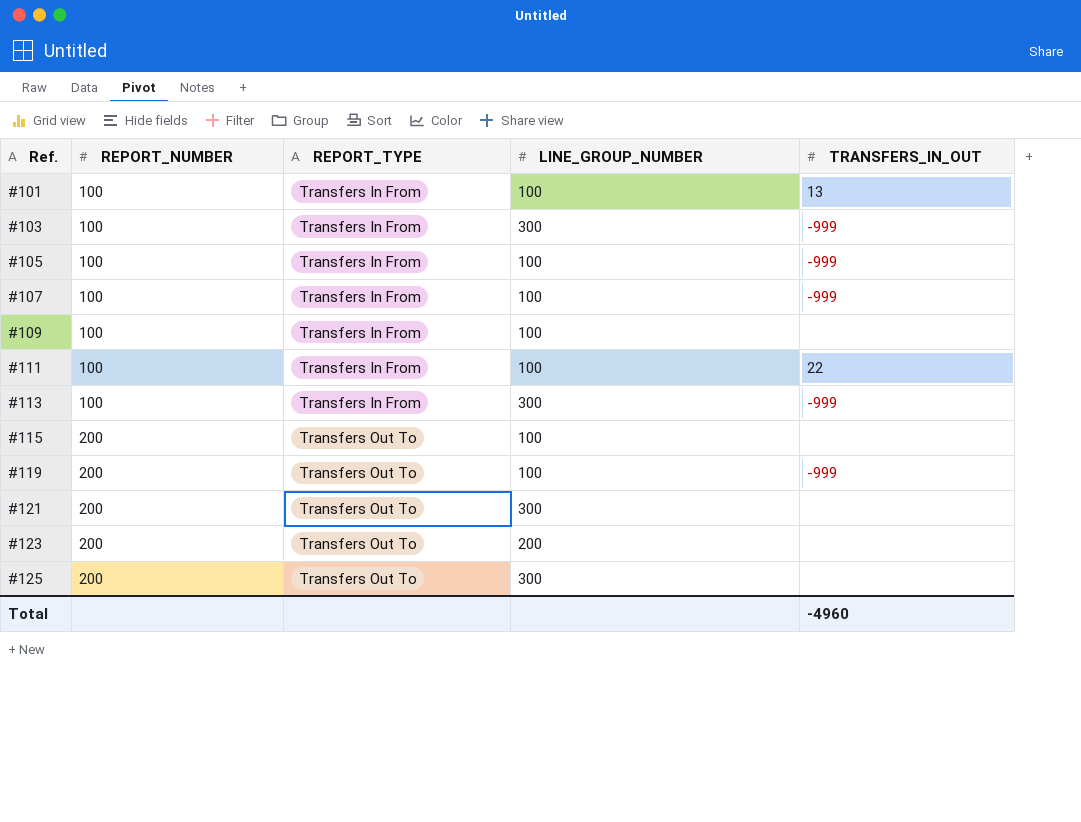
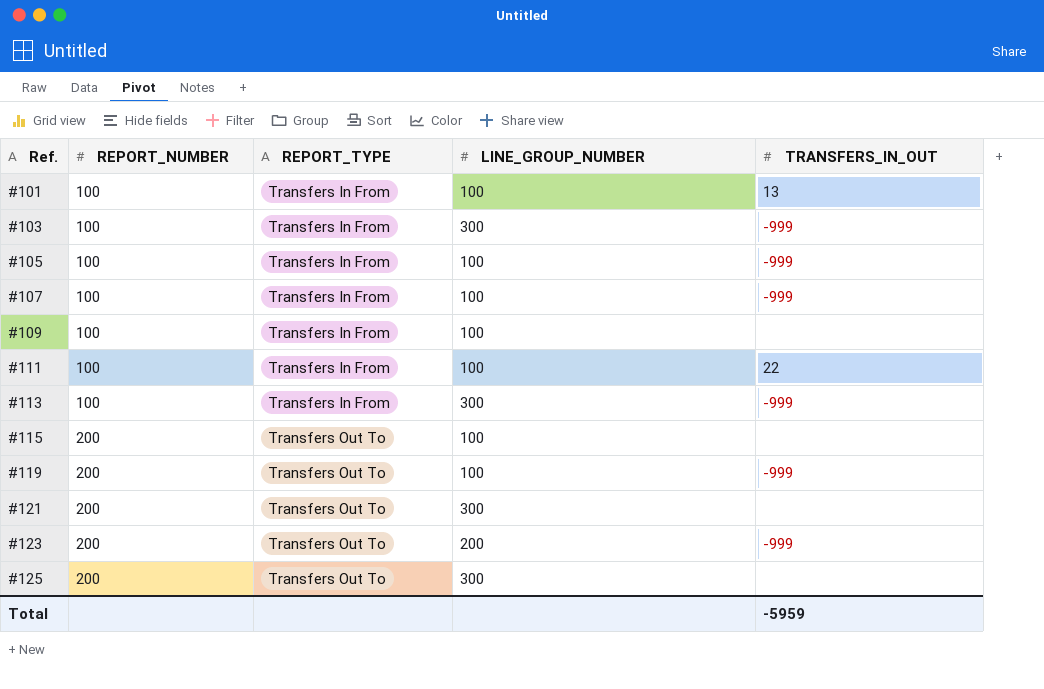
#123 | TRANSFERS_IN_OUT: none -> -999
Total | TRANSFERS_IN_OUT: -4960 -> -5959

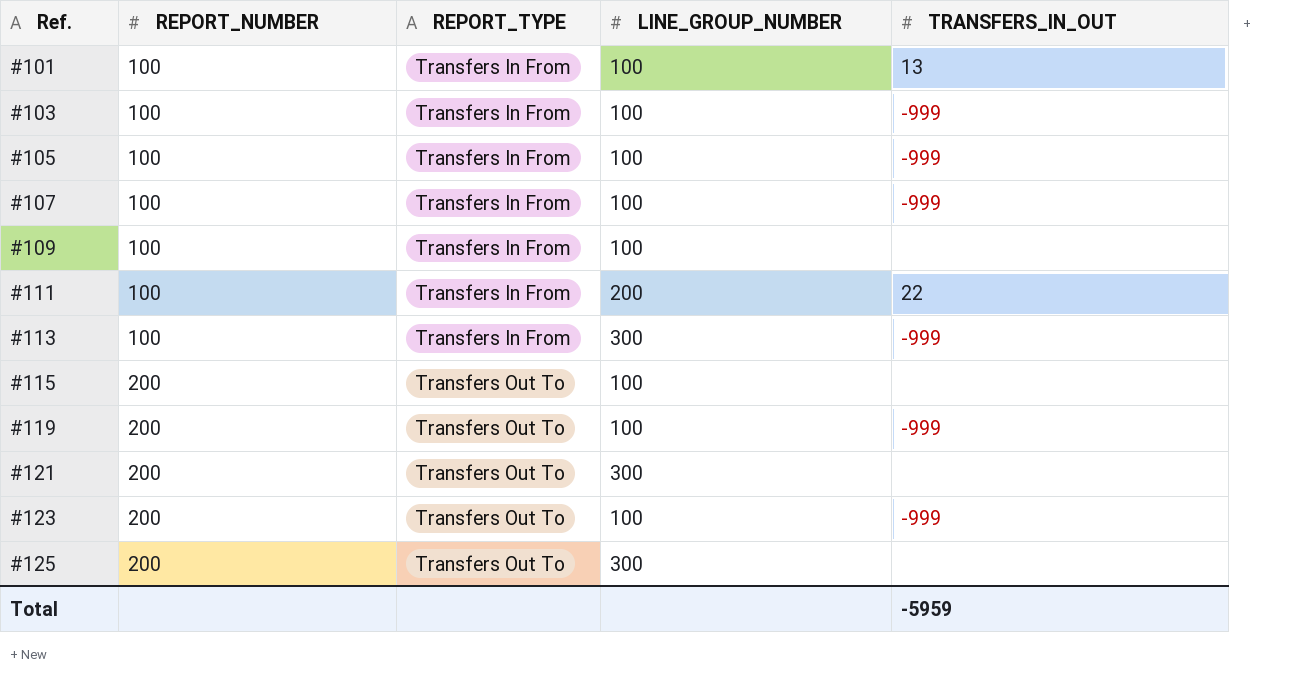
#103 | LINE_GROUP_NUMBER: 300 -> 100
#111 | LINE_GROUP_NUMBER: 100 -> 200
#123 | LINE_GROUP_NUMBER: 200 -> 100

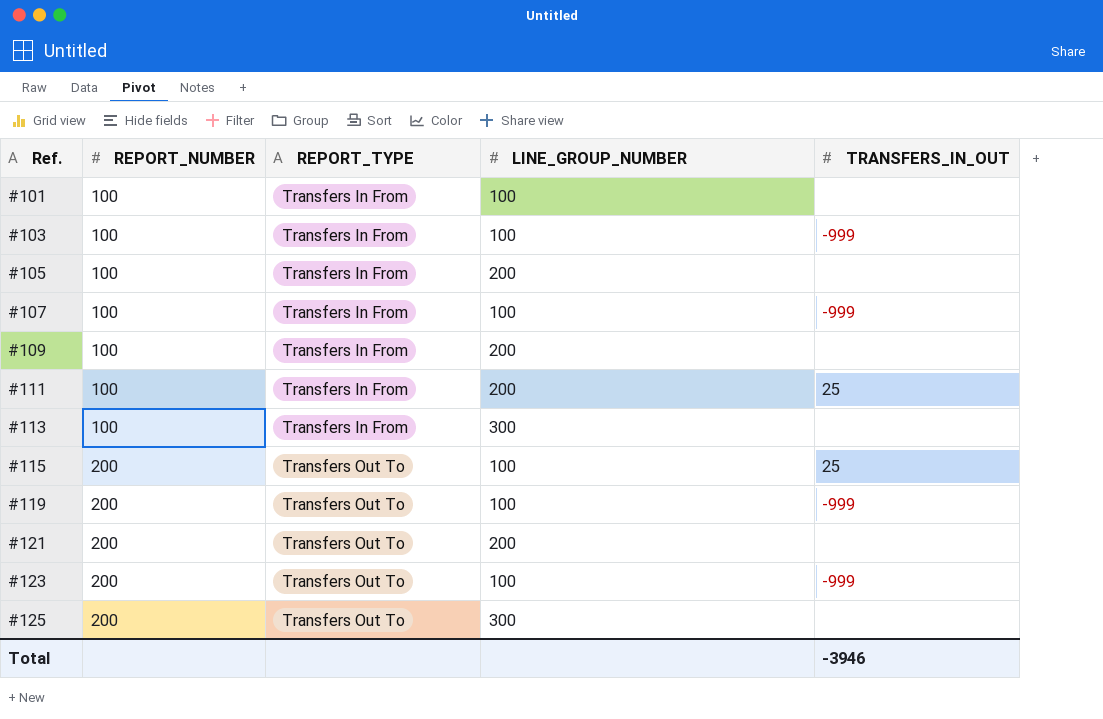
#101 | TRANSFERS_IN_OUT: 13 -> none
#105 | LINE_GROUP_NUMBER: 100 -> 200
#105 | TRANSFERS_IN_OUT: -999 -> none
#109 | LINE_GROUP_NUMBER: 100 -> 200
#111 | TRANSFERS_IN_OUT: 22 -> 25
#113 | TRANSFERS_IN_OUT: -999 -> none
#115 | TRANSFERS_IN_OUT: none -> 25
#121 | LINE_GROUP_NUMBER: 300 -> 200
Total | TRANSFERS_IN_OUT: -5959 -> -3946

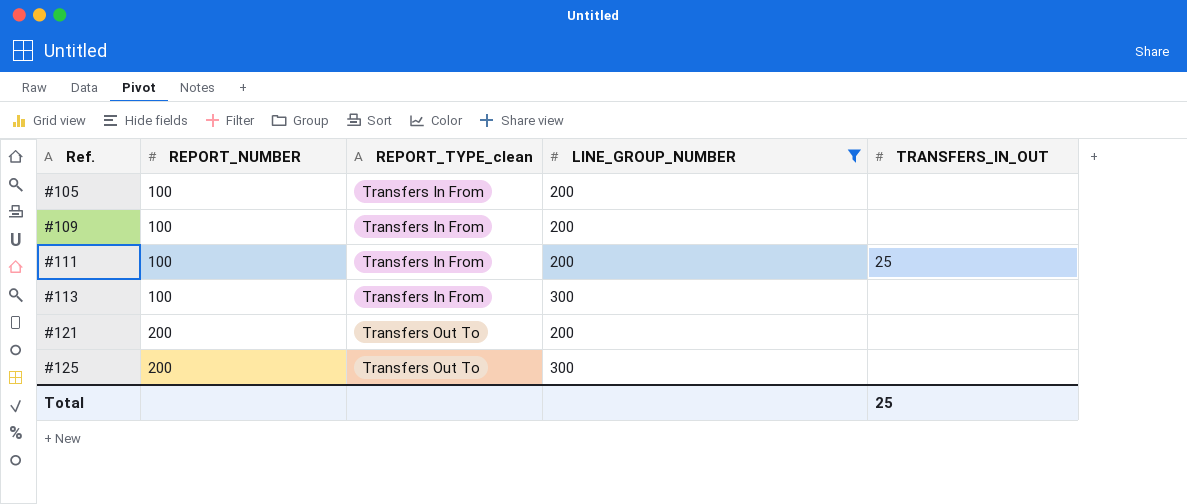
filter: none -> LINE_GROUP_NUMBER != 100
column name: REPORT_TYPE -> REPORT_TYPE_clean
Total | TRANSFERS_IN_OUT: -3946 -> 25

